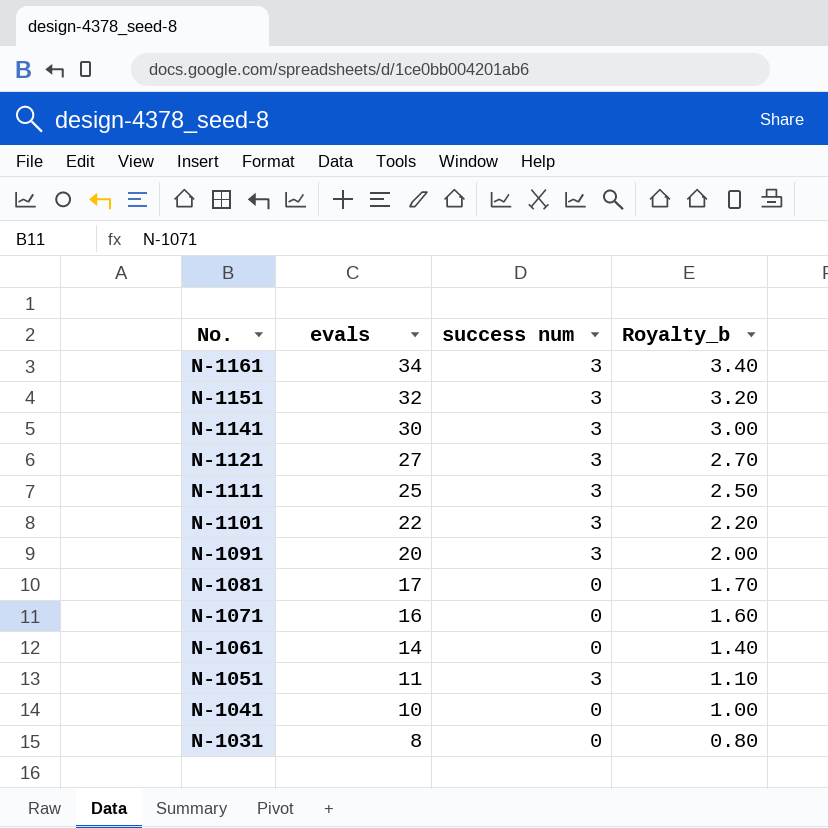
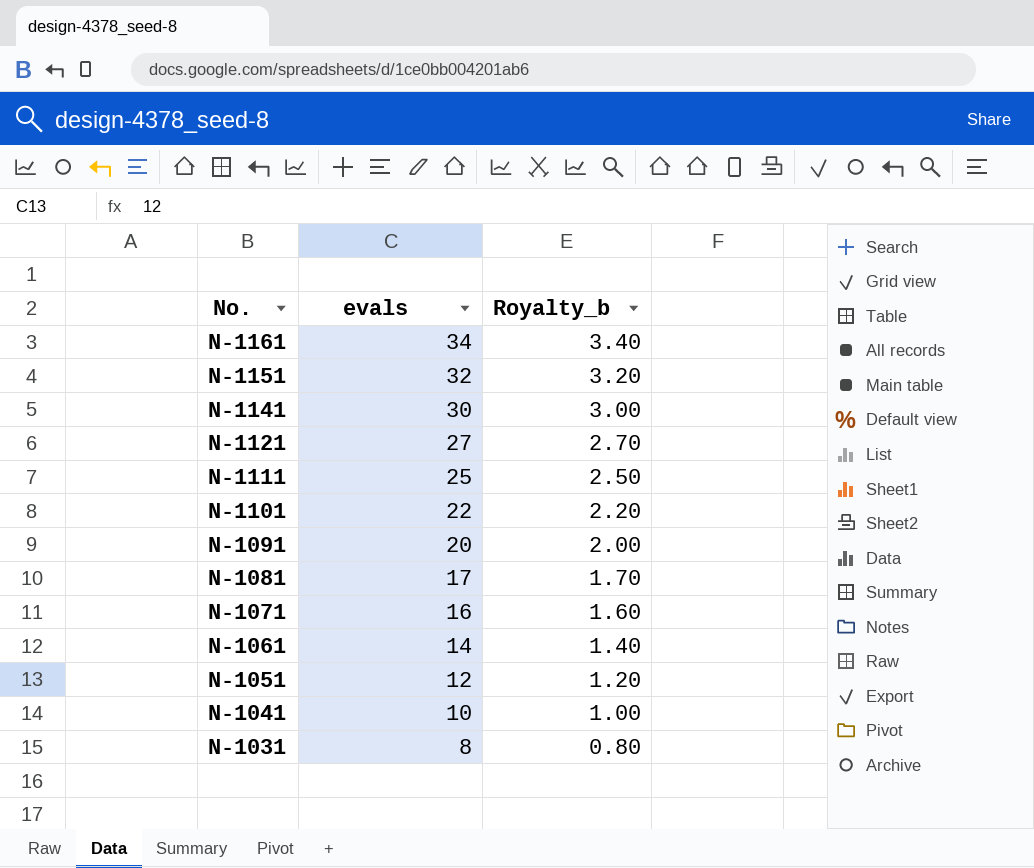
column success num | position: 3 -> none
N-1051 | evals: 11 -> 12
N-1051 | Royalty_b: 1.10 -> 1.20

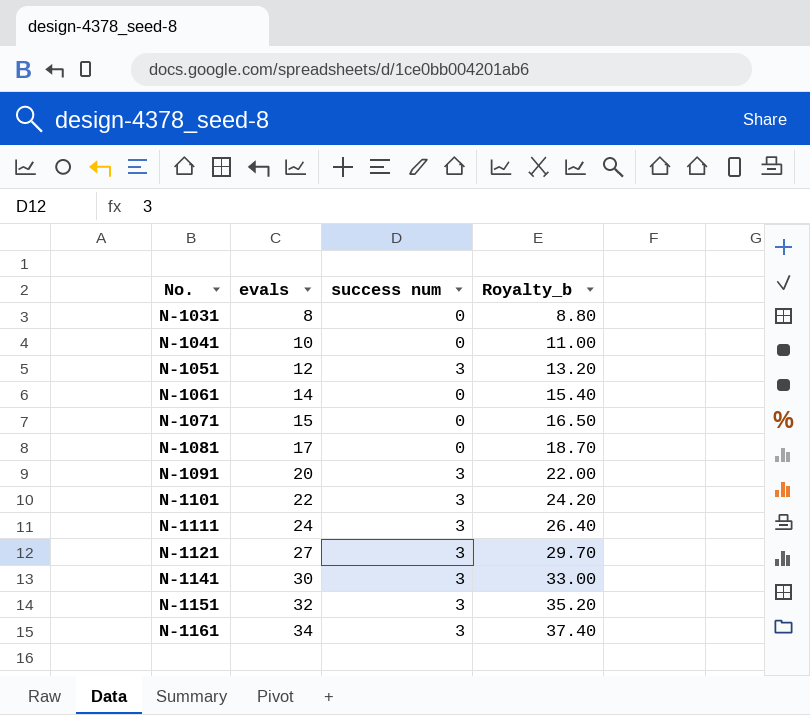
row order: No. descending -> No. ascending
column success num | position: none -> 3
column Royalty_b | formula: [evals] * 0.1 -> [evals] * 1.1
N-1071 | evals: 16 -> 15
N-1111 | evals: 25 -> 24

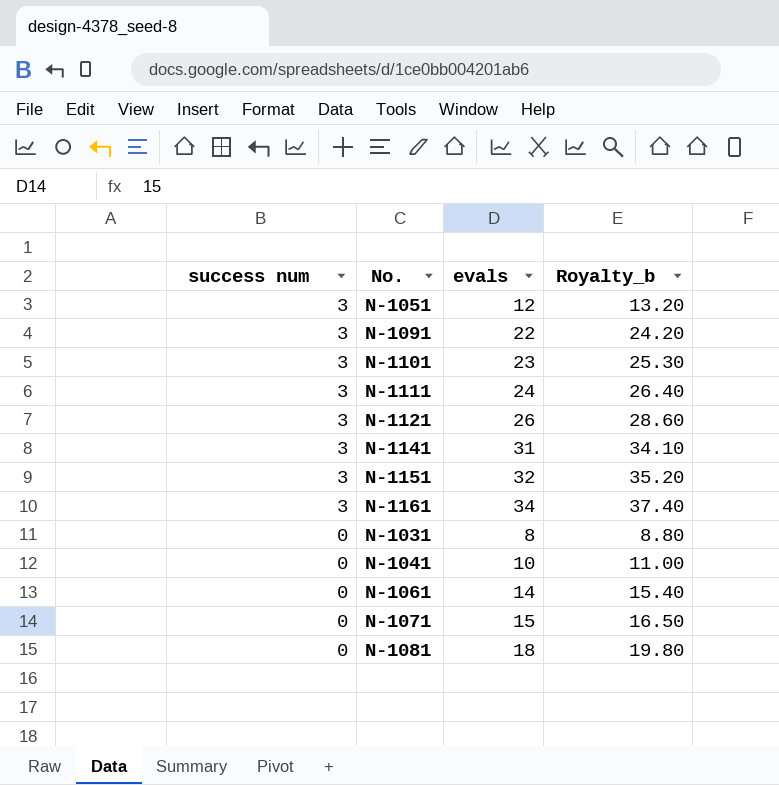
row order: No. ascending -> success num descending
column success num | position: 3 -> 1
N-1091 | evals: 20 -> 22
N-1091 | Royalty_b: 22.00 -> 24.20
N-1101 | evals: 22 -> 23
N-1101 | Royalty_b: 24.20 -> 25.30
N-1121 | evals: 27 -> 26
N-1121 | Royalty_b: 29.70 -> 28.60
N-1141 | evals: 30 -> 31
N-1141 | Royalty_b: 33.00 -> 34.10
N-1081 | evals: 17 -> 18
N-1081 | Royalty_b: 18.70 -> 19.80

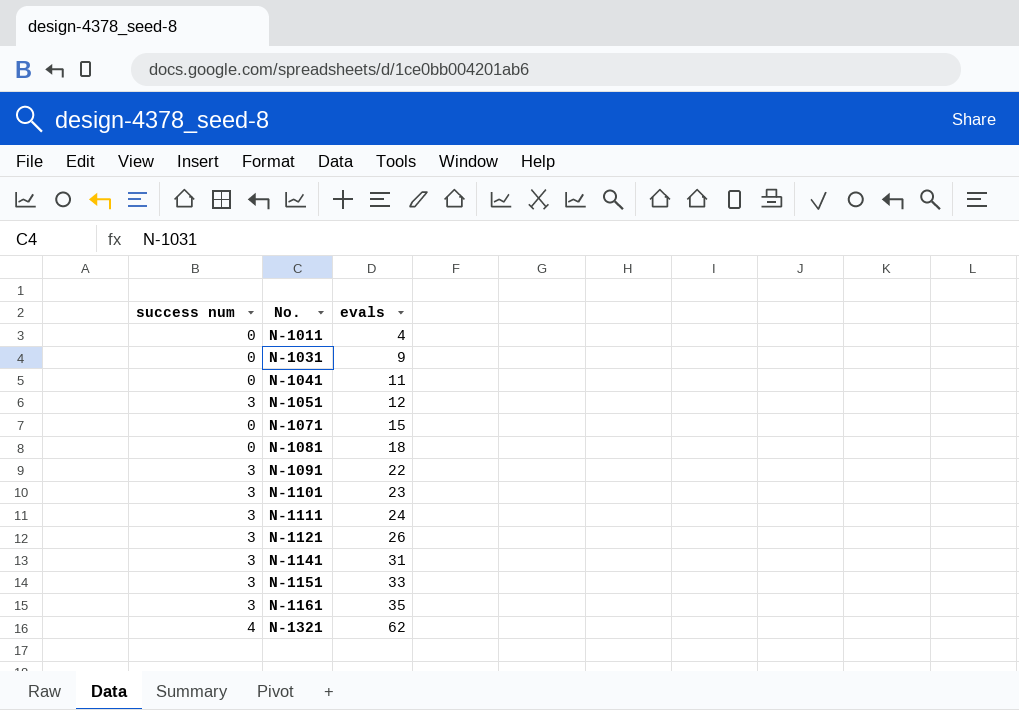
row order: success num descending -> No. ascending
column Royalty_b | formula: [evals] * 1.1 -> none
row N-1061: 0 | 14 | 15.40 -> none
row N-1011: none -> 0 | 4
N-1031 | evals: 8 -> 9
N-1041 | evals: 10 -> 11
N-1151 | evals: 32 -> 33
N-1161 | evals: 34 -> 35
row N-1321: none -> 4 | 62

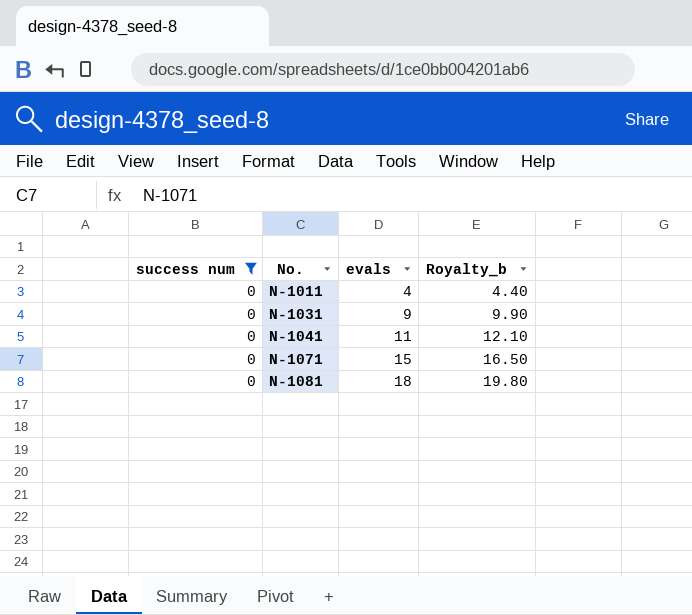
filter: none -> success num = 0
column Royalty_b | formula: none -> [evals] * 1.1

